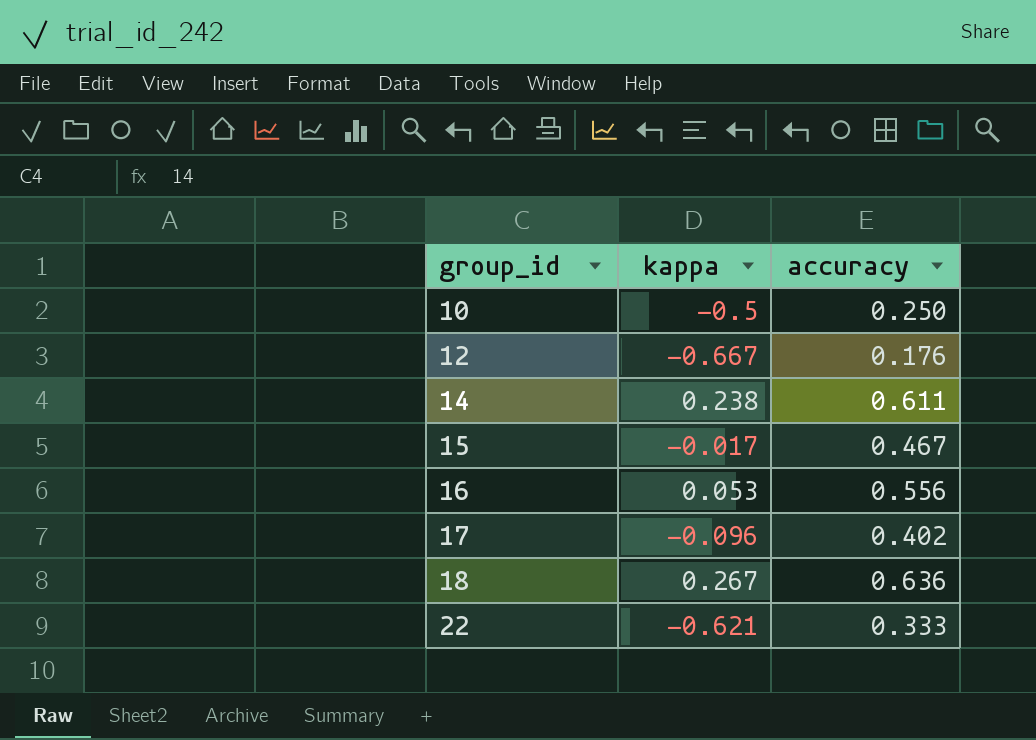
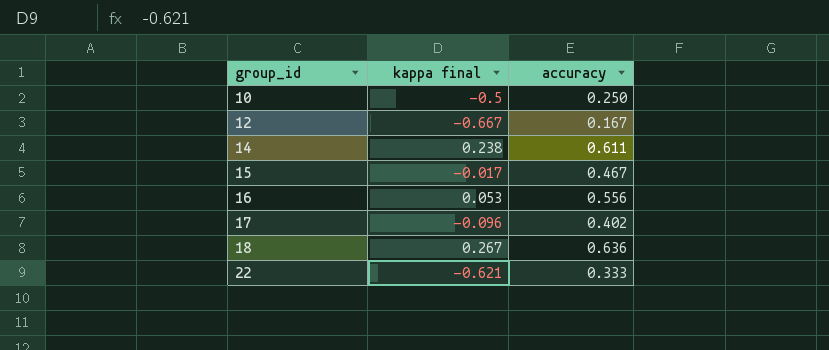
column name: kappa -> kappa final
12 | accuracy: 0.176 -> 0.167

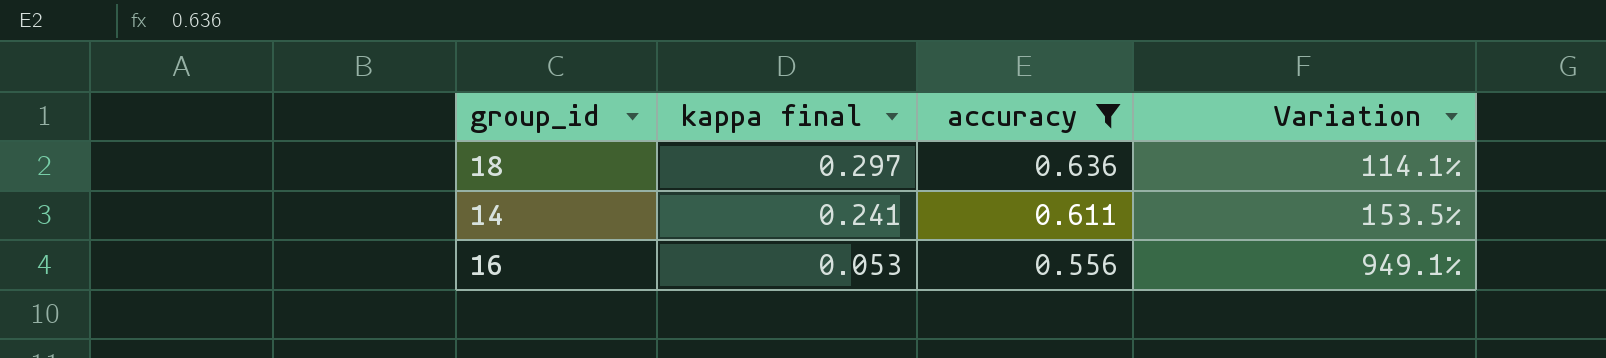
filter: none -> accuracy >= 0.556
row order: group_id ascending -> kappa final descending
column Variation | formula: none -> ([accuracy] - [kappa final]) / [kappa final]
18 | kappa final: 0.267 -> 0.297
14 | kappa final: 0.238 -> 0.241

